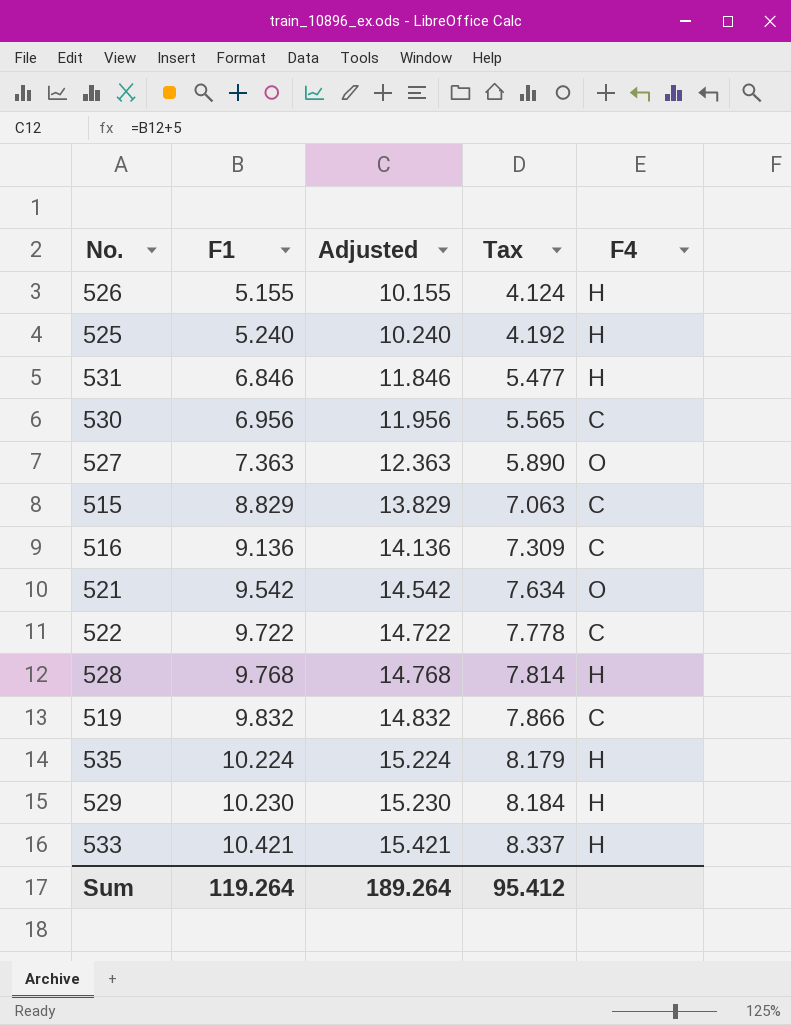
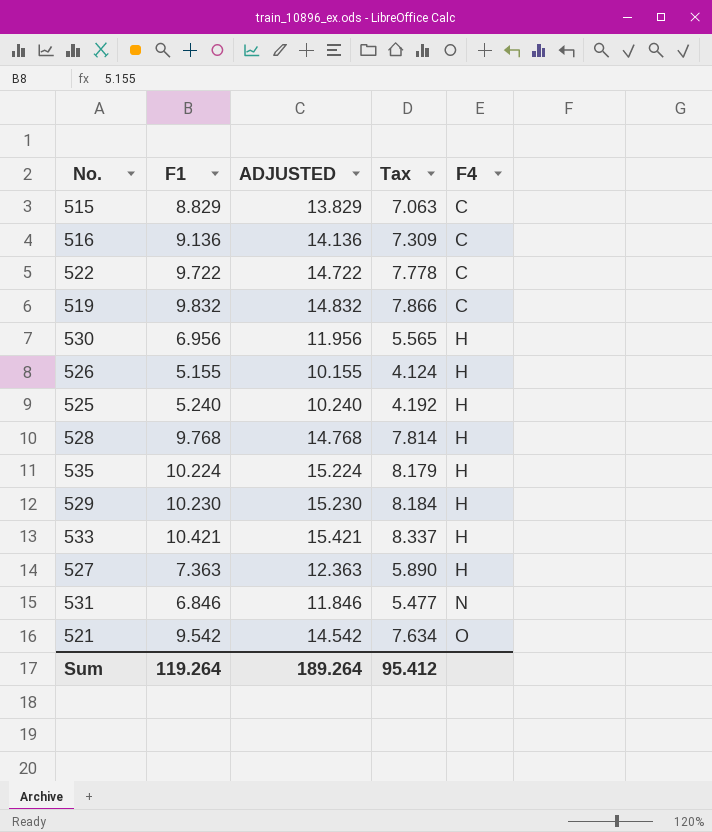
row order: F1 ascending -> F4 ascending
column name: Adjusted -> ADJUSTED
530 | F4: C -> H
527 | F4: O -> H
531 | F4: H -> N

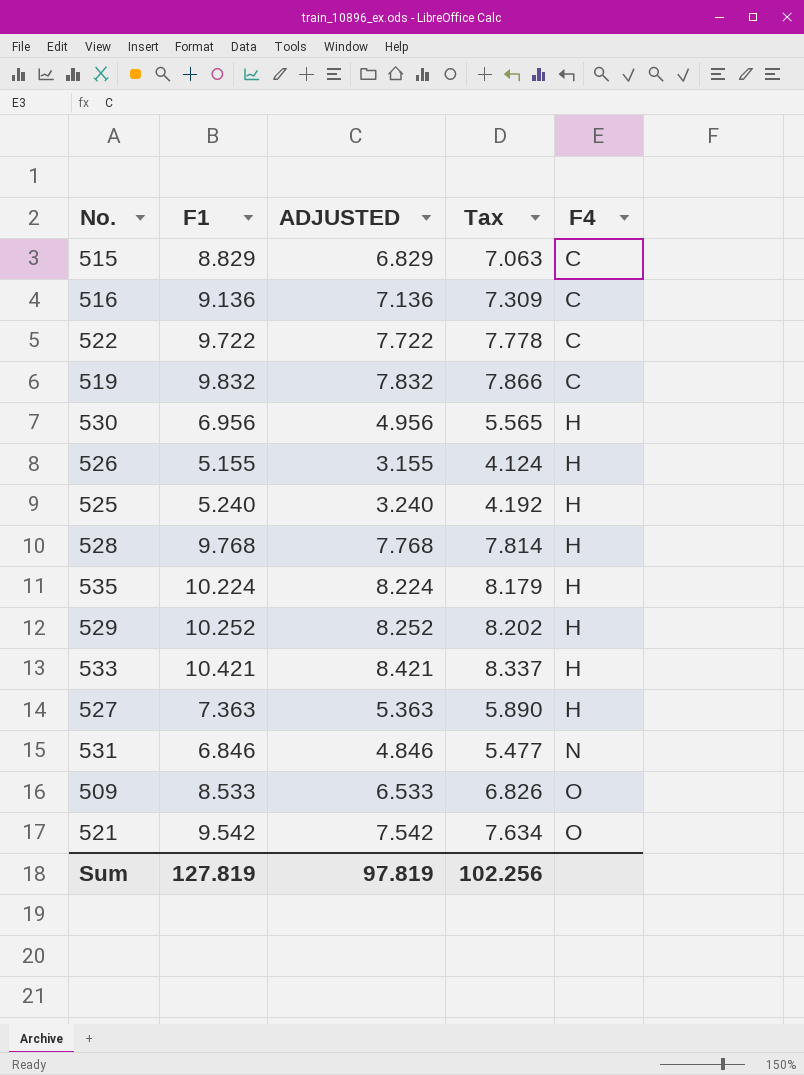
column ADJUSTED | formula: [F1] + 5 -> [F1] - 2
529 | F1: 10.230 -> 10.252
529 | Tax: 8.184 -> 8.202
row 509: none -> 8.533 | 6.533 | 6.826 | O
Sum | F1: 119.264 -> 127.819
Sum | ADJUSTED: 189.264 -> 97.819
Sum | Tax: 95.412 -> 102.256

